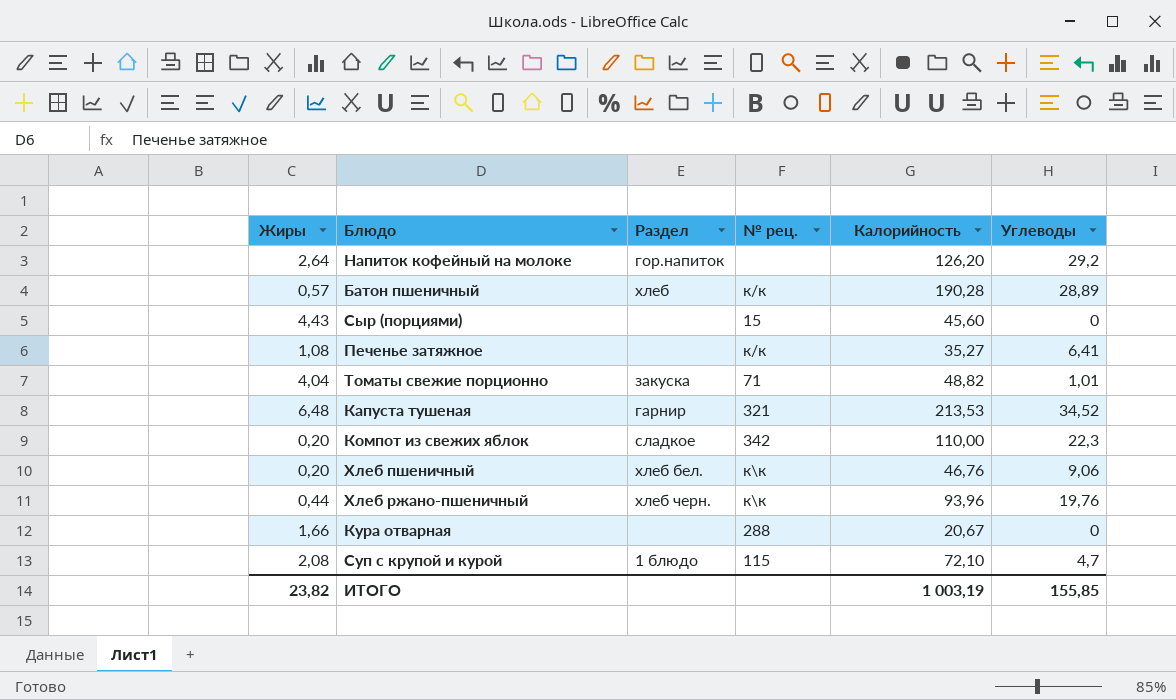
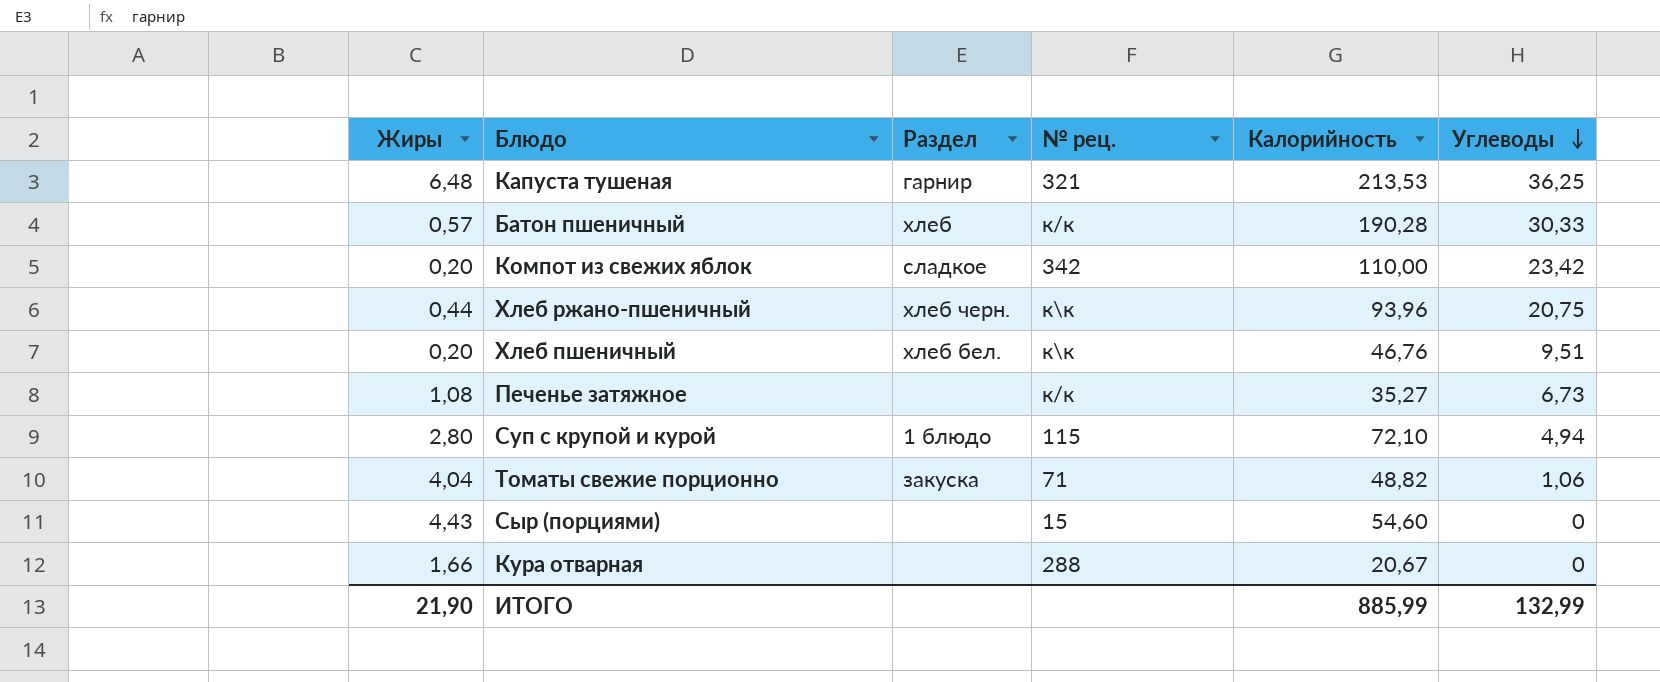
row order: none -> Углеводы descending
row Напиток кофейный на молоке: 2,64 | гор.напиток | none | 126,20 | 29,2 -> none
Капуста тушеная | Углеводы: 34,52 -> 36,25
Батон пшеничный | Углеводы: 28,89 -> 30,33
Компот из свежих яблок | Углеводы: 22,3 -> 23,42
Хлеб ржано-пшеничный | Углеводы: 19,76 -> 20,75
Хлеб пшеничный | Углеводы: 9,06 -> 9,51
Печенье затяжное | Углеводы: 6,41 -> 6,73
Суп с крупой и курой | Жиры: 2,08 -> 2,80
Суп с крупой и курой | Углеводы: 4,7 -> 4,94
Томаты свежие порционно | Углеводы: 1,01 -> 1,06
Сыр (порциями) | Калорийность: 45,60 -> 54,60
ИТОГО | Жиры: 23,82 -> 21,90
ИТОГО | Калорийность: 1 003,19 -> 885,99
ИТОГО | Углеводы: 155,85 -> 132,99

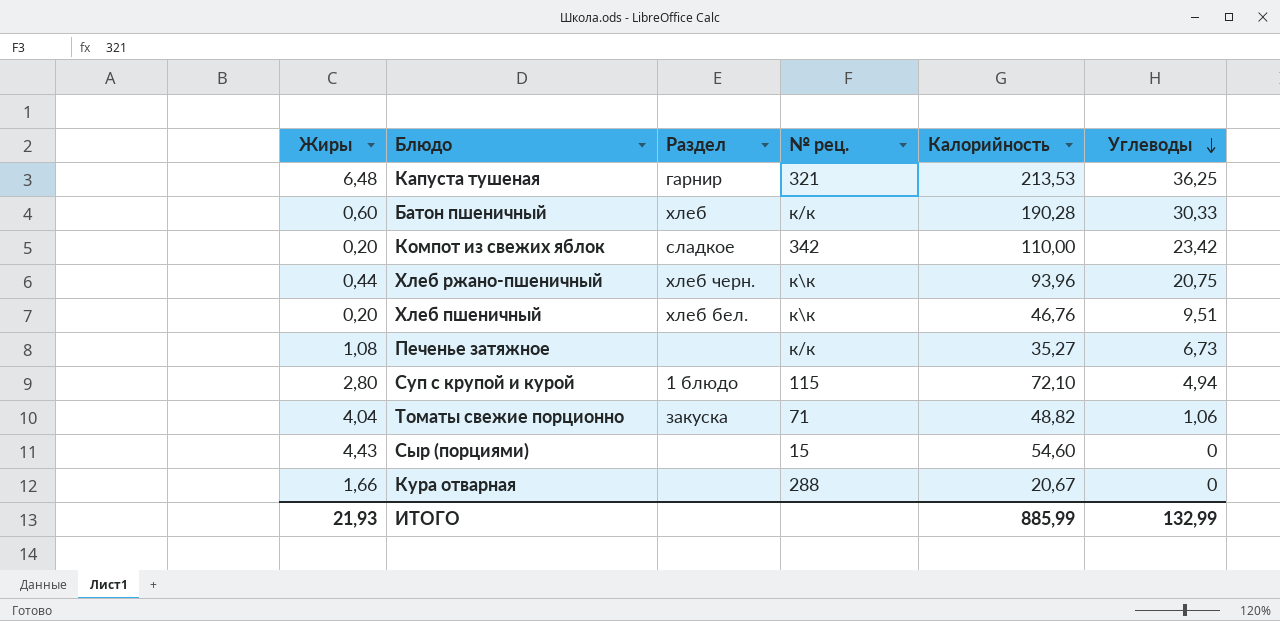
Батон пшеничный | Жиры: 0,57 -> 0,60
ИТОГО | Жиры: 21,90 -> 21,93

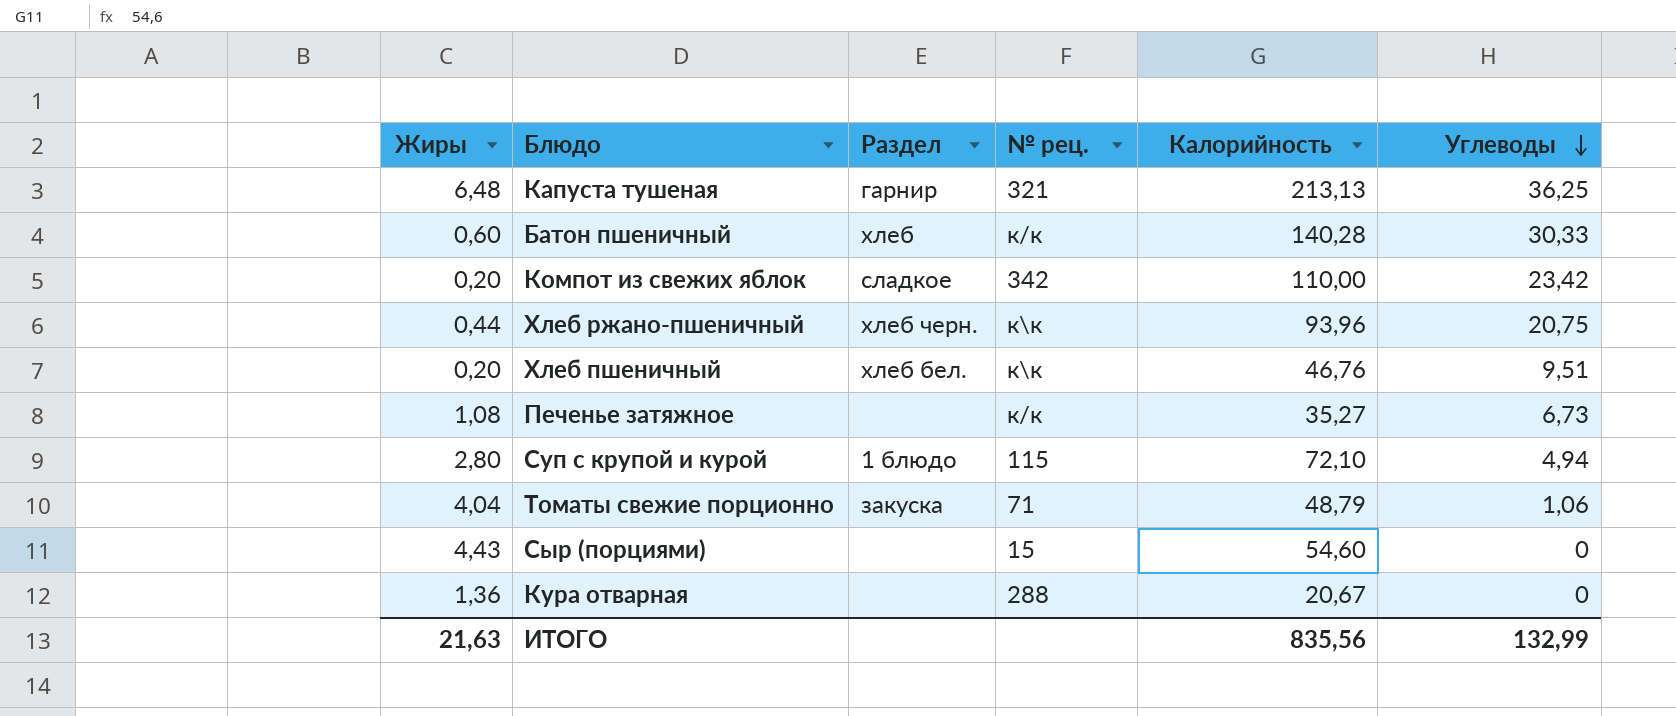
Капуста тушеная | Калорийность: 213,53 -> 213,13
Батон пшеничный | Калорийность: 190,28 -> 140,28
Томаты свежие порционно | Калорийность: 48,82 -> 48,79
Кура отварная | Жиры: 1,66 -> 1,36
ИТОГО | Жиры: 21,93 -> 21,63
ИТОГО | Калорийность: 885,99 -> 835,56

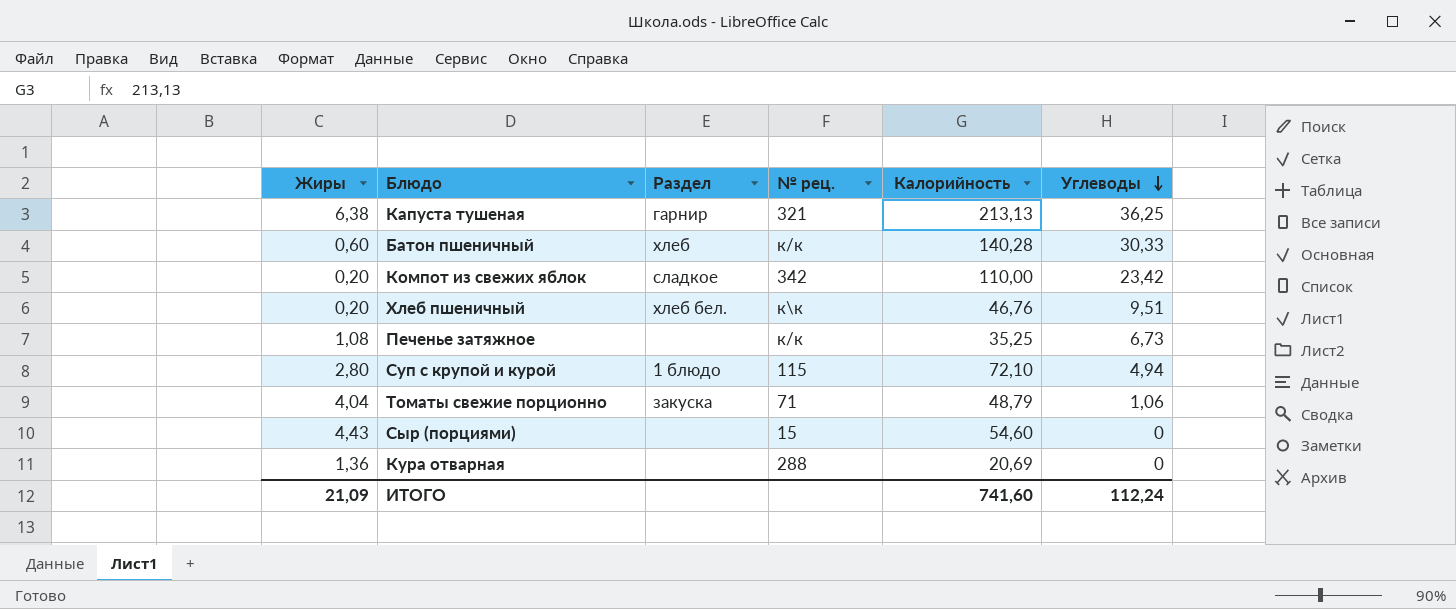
row Хлеб ржано-пшеничный: 0,44 | хлеб черн. | к\к | 93,96 | 20,75 -> none
Капуста тушеная | Жиры: 6,48 -> 6,38
Печенье затяжное | Калорийность: 35,27 -> 35,25
Кура отварная | Калорийность: 20,67 -> 20,69
ИТОГО | Жиры: 21,63 -> 21,09
ИТОГО | Калорийность: 835,56 -> 741,60
ИТОГО | Углеводы: 132,99 -> 112,24

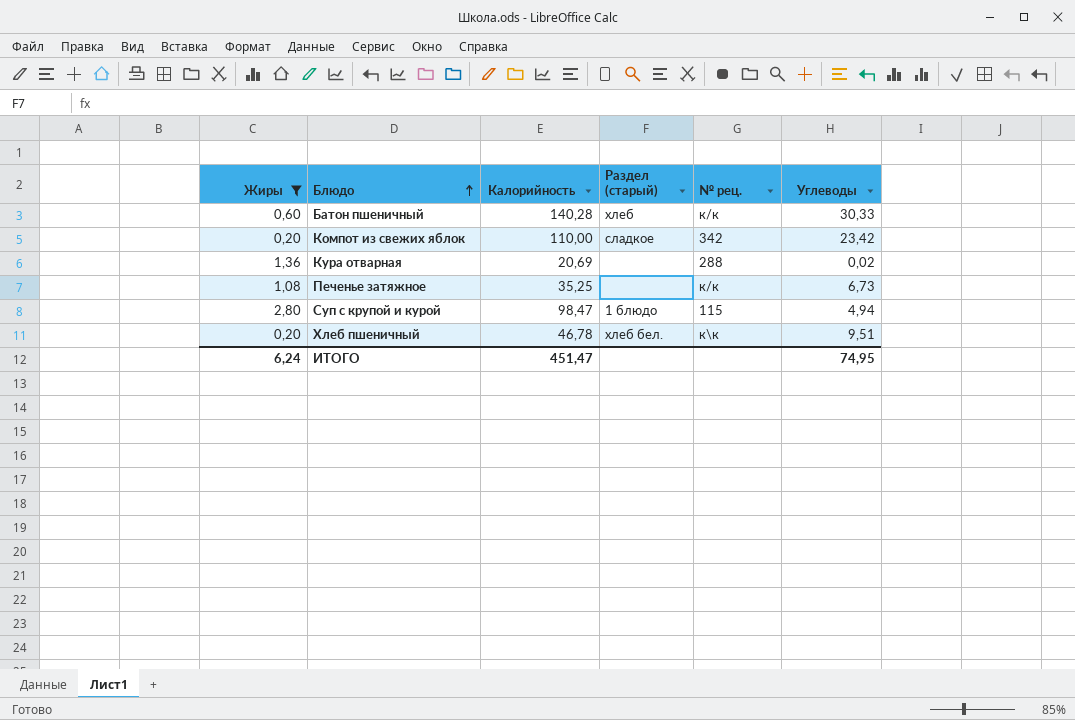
filter: none -> Жиры <= 2,80
row order: Углеводы descending -> Блюдо ascending
column Калорийность | position: 5 -> 3
column name: Раздел -> Раздел (старый)
Кура отварная | Углеводы: 0 -> 0,02
Суп с крупой и курой | Калорийность: 72,10 -> 98,47
Хлеб пшеничный | Калорийность: 46,76 -> 46,78
ИТОГО | Жиры: 21,09 -> 6,24
ИТОГО | Калорийность: 741,60 -> 451,47
ИТОГО | Углеводы: 112,24 -> 74,95

